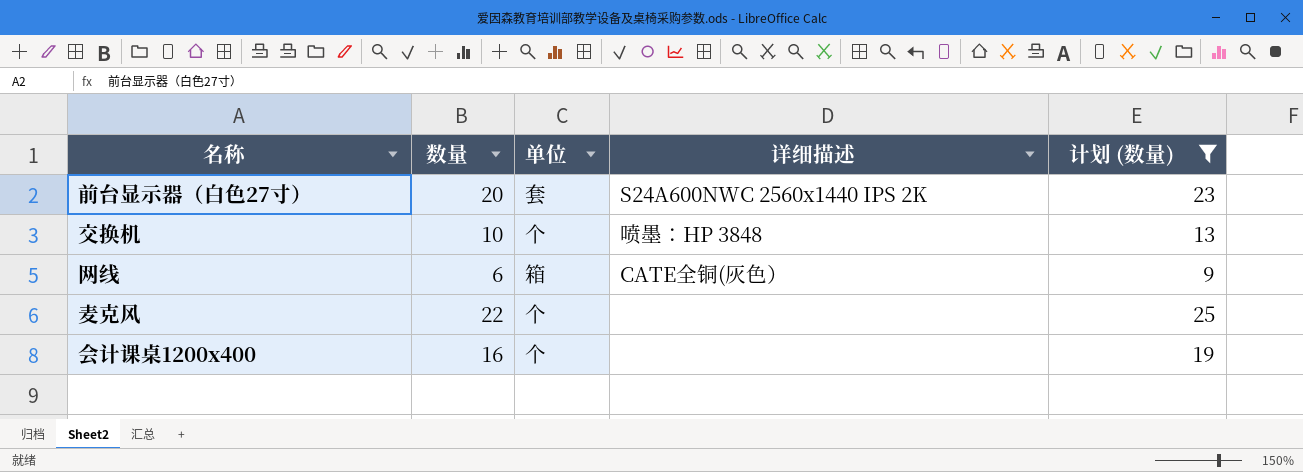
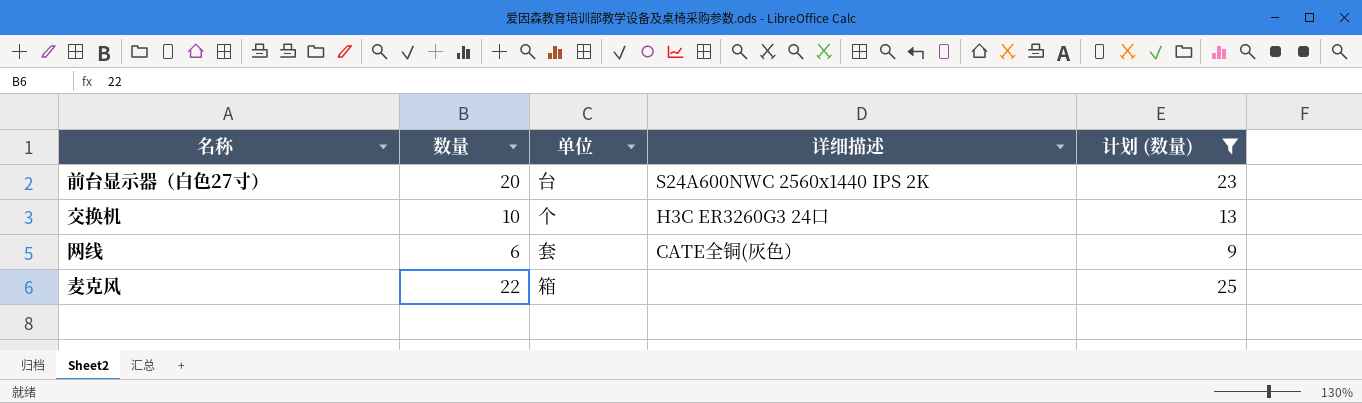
row 会计课桌1200x400: 16 | 个 | none | 19 -> none
前台显示器（白色27寸） | 单位: 套 -> 台
交换机 | 详细描述: 喷墨：HP 3848 -> H3C ER3260G3 24口
网线 | 单位: 箱 -> 套
麦克风 | 单位: 个 -> 箱

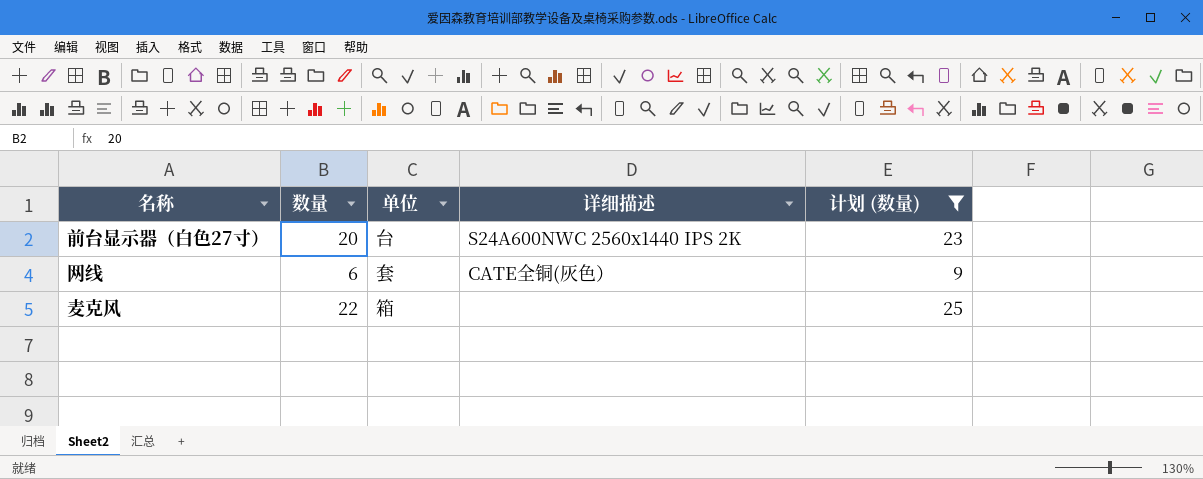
row 交换机: 10 | 个 | H3C ER3260G3 24口 | 13 -> none

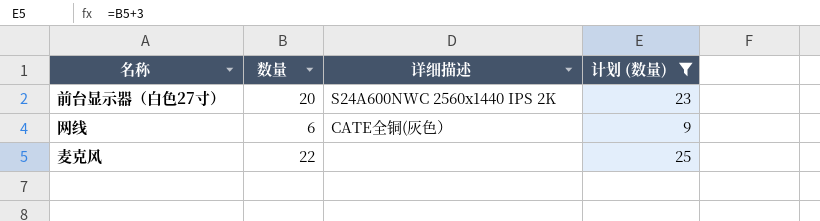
column 单位 | position: 3 -> none

